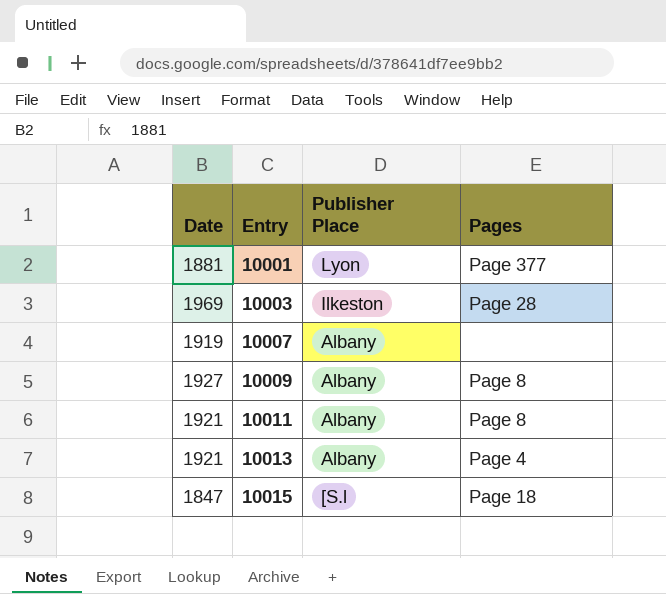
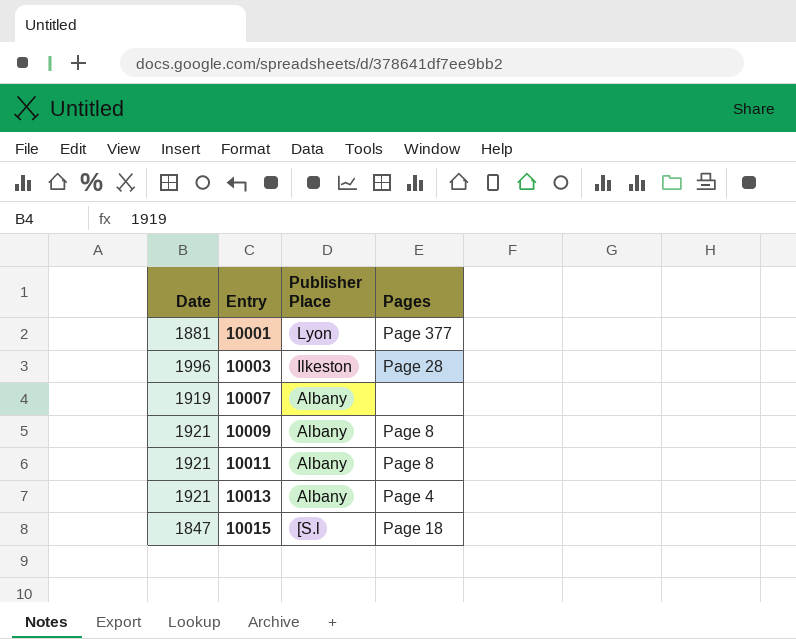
10003 | Date: 1969 -> 1996
10009 | Date: 1927 -> 1921

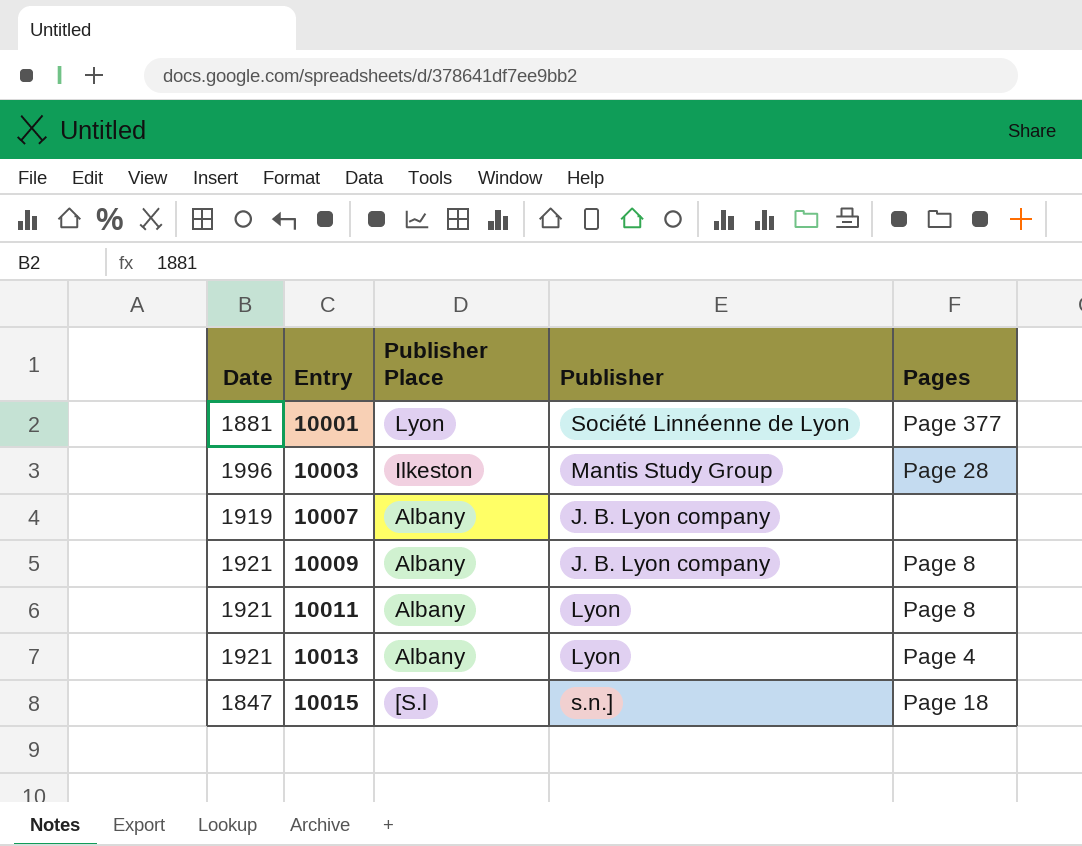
column Publisher | position: none -> 4

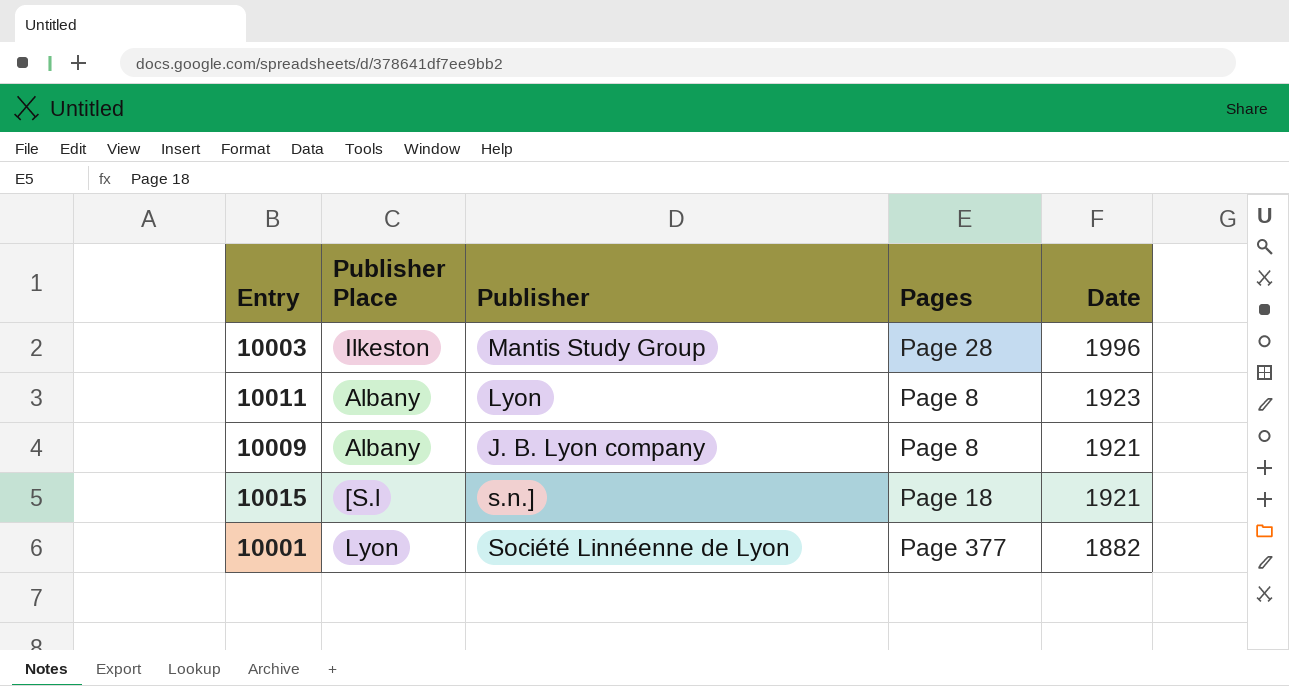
row order: Entry ascending -> Date descending
column Date | position: 1 -> 5
row 10007: 1919 | Albany | J. B. Lyon company | none -> none
row 10013: 1921 | Albany | Lyon | Page 4 -> none
10011 | Date: 1921 -> 1923
10015 | Date: 1847 -> 1921
10001 | Date: 1881 -> 1882

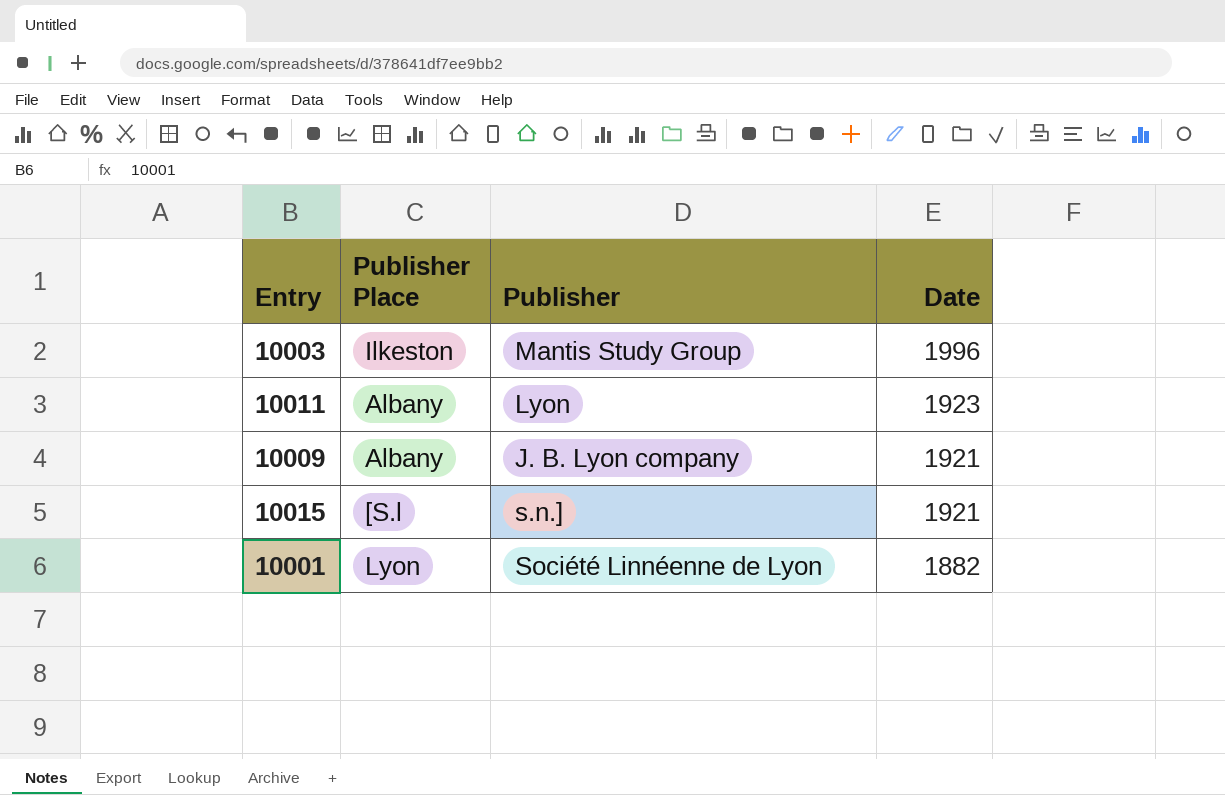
column Pages | position: 4 -> none

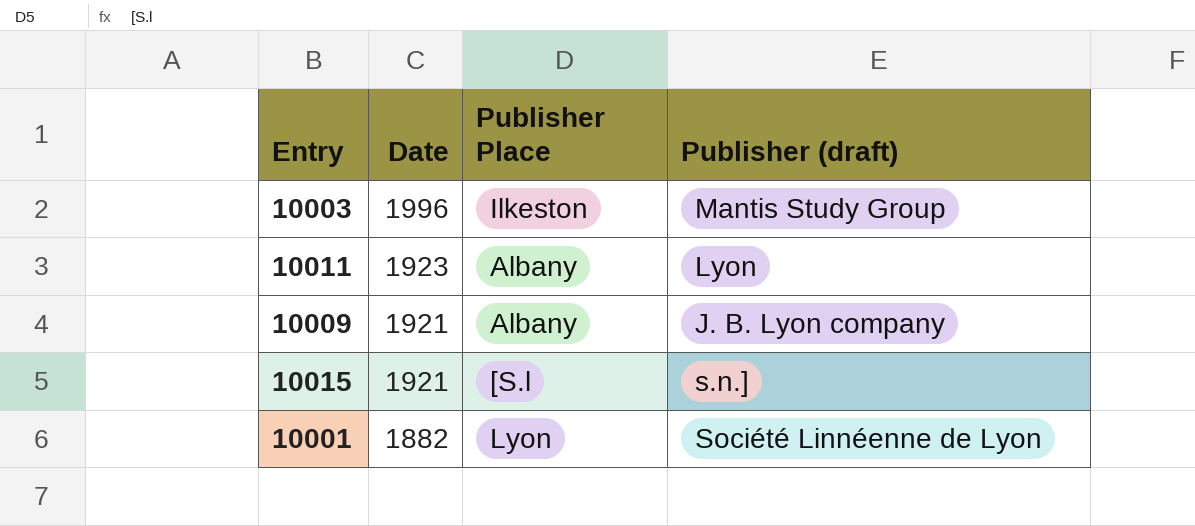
column Date | position: 4 -> 2
column name: Publisher -> Publisher (draft)

